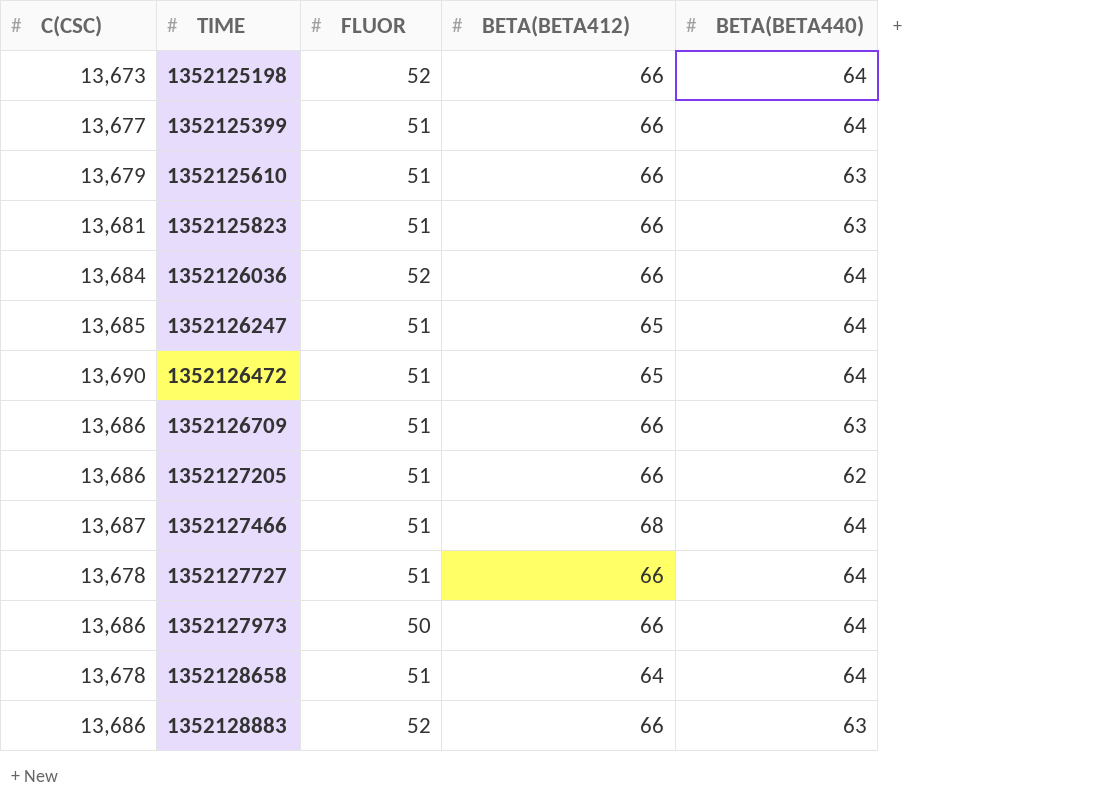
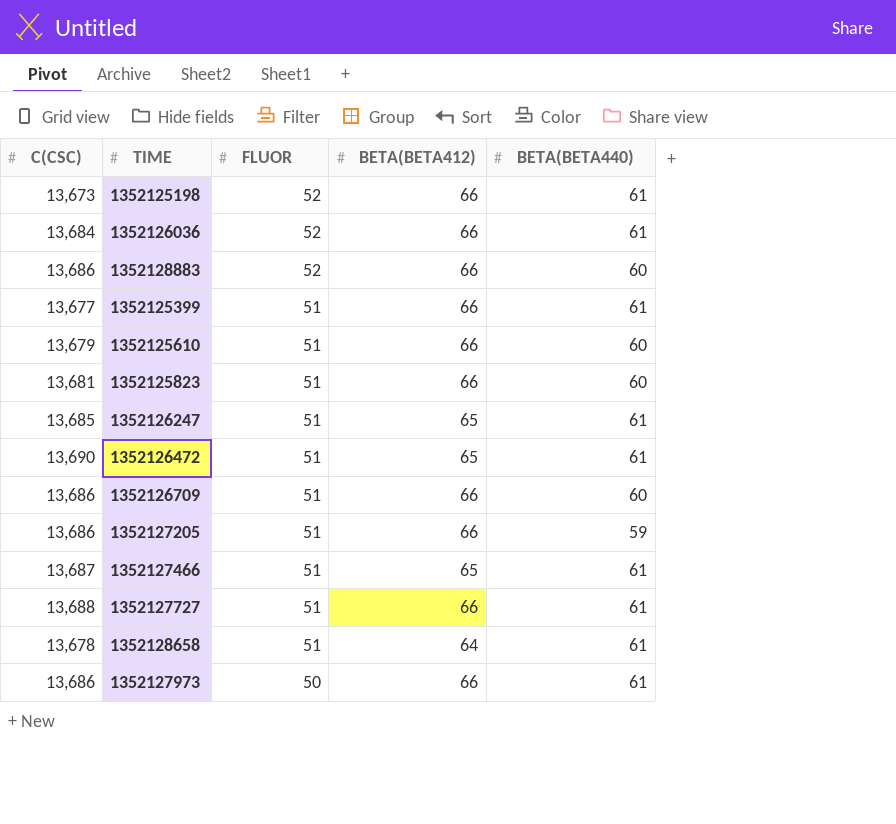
row order: TIME ascending -> FLUOR descending
1352125198 | BETA(BETA440): 64 -> 61
1352126036 | BETA(BETA440): 64 -> 61
1352128883 | BETA(BETA440): 63 -> 60
1352125399 | BETA(BETA440): 64 -> 61
1352125610 | BETA(BETA440): 63 -> 60
1352125823 | BETA(BETA440): 63 -> 60
1352126247 | BETA(BETA440): 64 -> 61
1352126472 | BETA(BETA440): 64 -> 61
1352126709 | BETA(BETA440): 63 -> 60
1352127205 | BETA(BETA440): 62 -> 59
1352127466 | BETA(BETA412): 68 -> 65
1352127466 | BETA(BETA440): 64 -> 61
1352127727 | C(CSC): 13,678 -> 13,688
1352127727 | BETA(BETA440): 64 -> 61
1352128658 | BETA(BETA440): 64 -> 61
1352127973 | BETA(BETA440): 64 -> 61

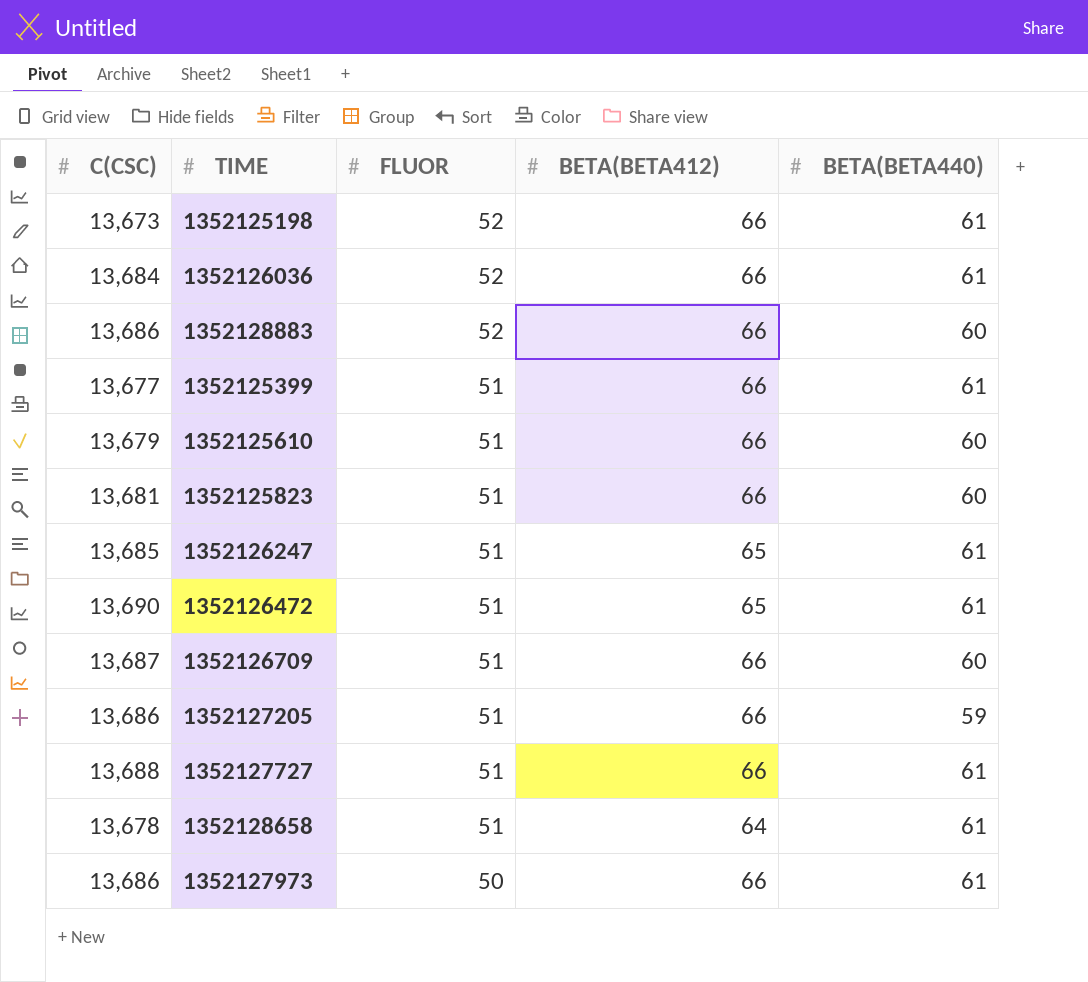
row 1352127466: 13,687 | 51 | 65 | 61 -> none
1352126709 | C(CSC): 13,686 -> 13,687

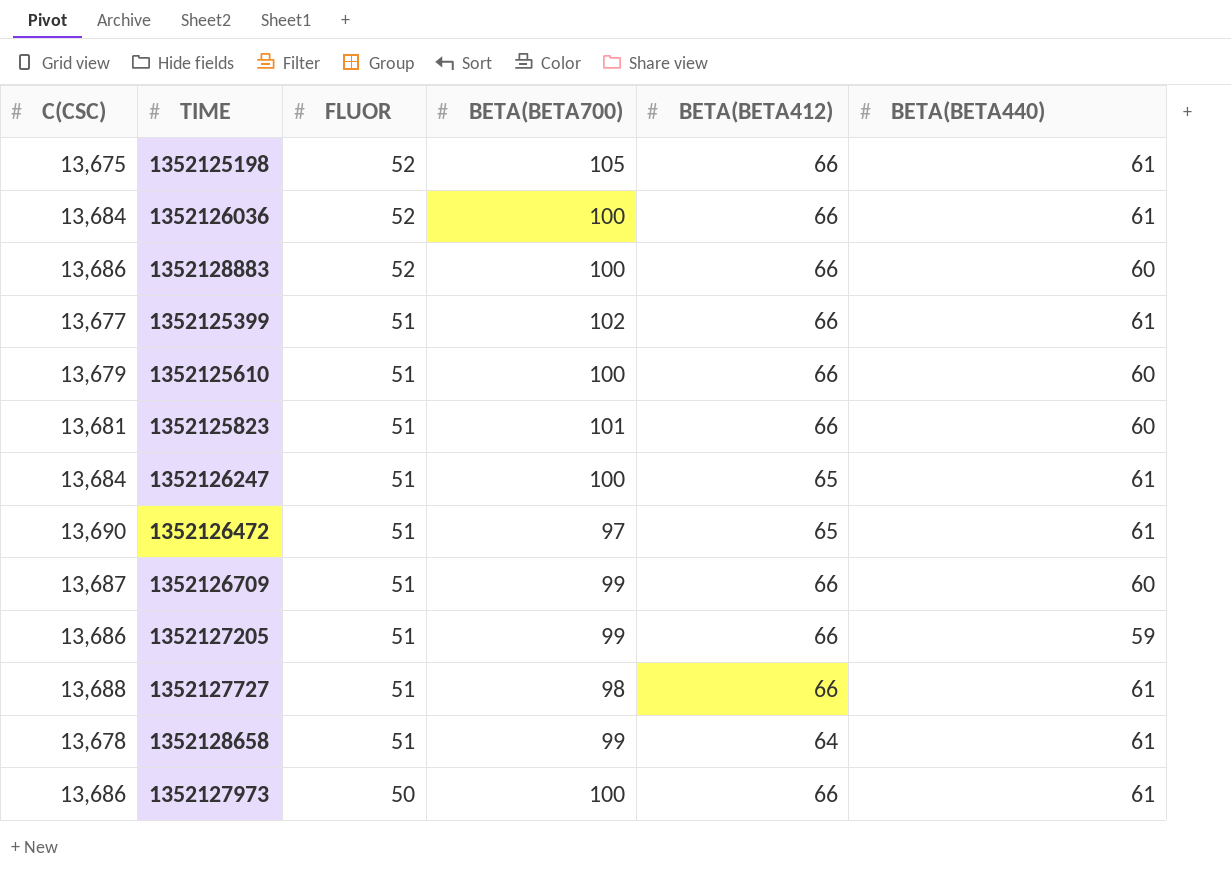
column BETA(BETA700) | position: none -> 4
1352125198 | C(CSC): 13,673 -> 13,675
1352126247 | C(CSC): 13,685 -> 13,684

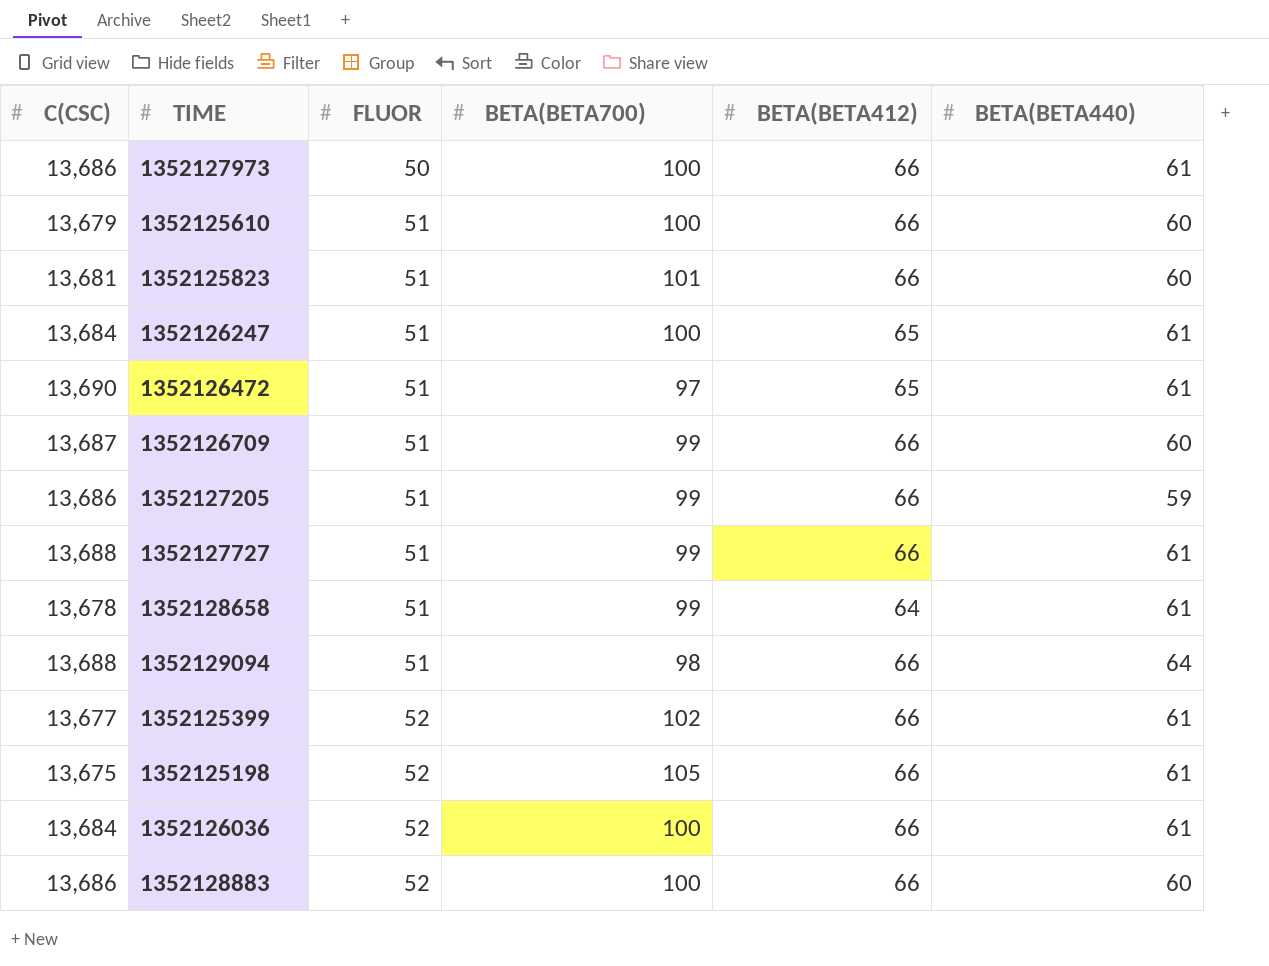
row order: FLUOR descending -> FLUOR ascending
1352127727 | BETA(BETA700): 98 -> 99
row 1352129094: none -> 13,688 | 51 | 98 | 66 | 64
1352125399 | FLUOR: 51 -> 52

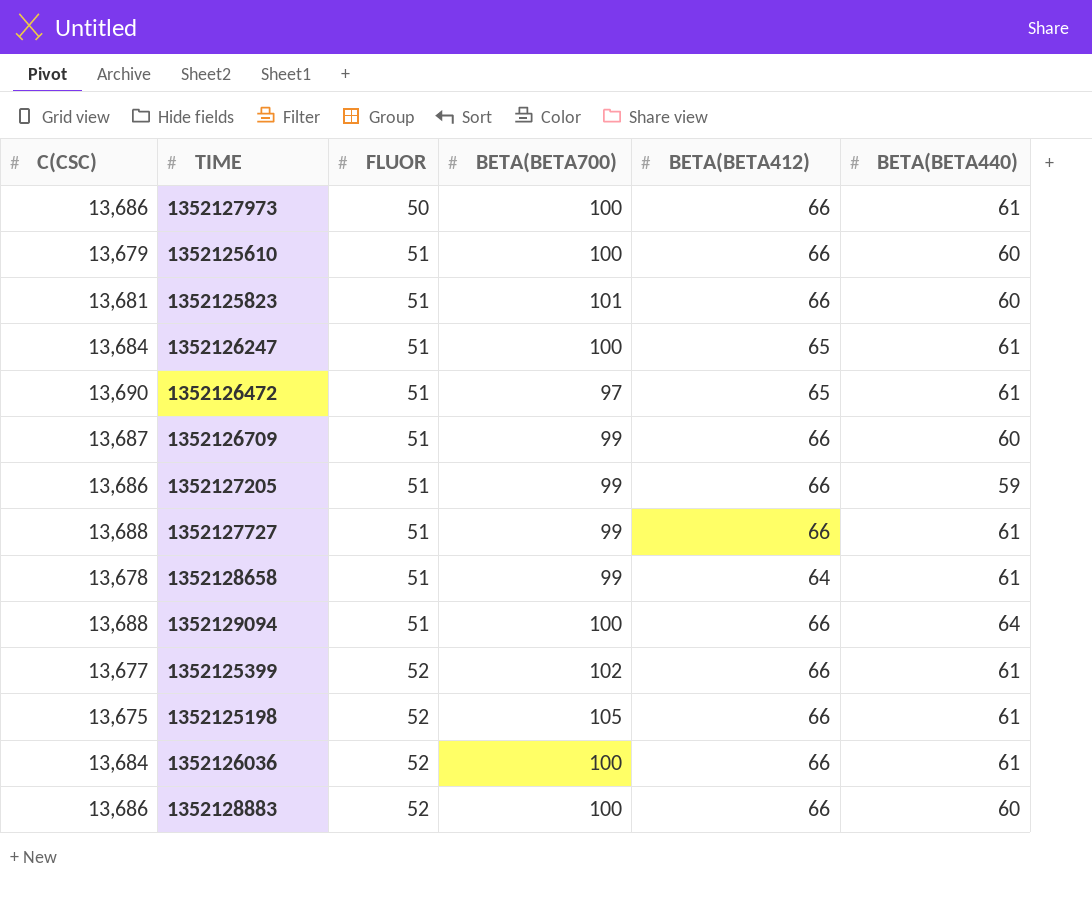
1352129094 | BETA(BETA700): 98 -> 100

